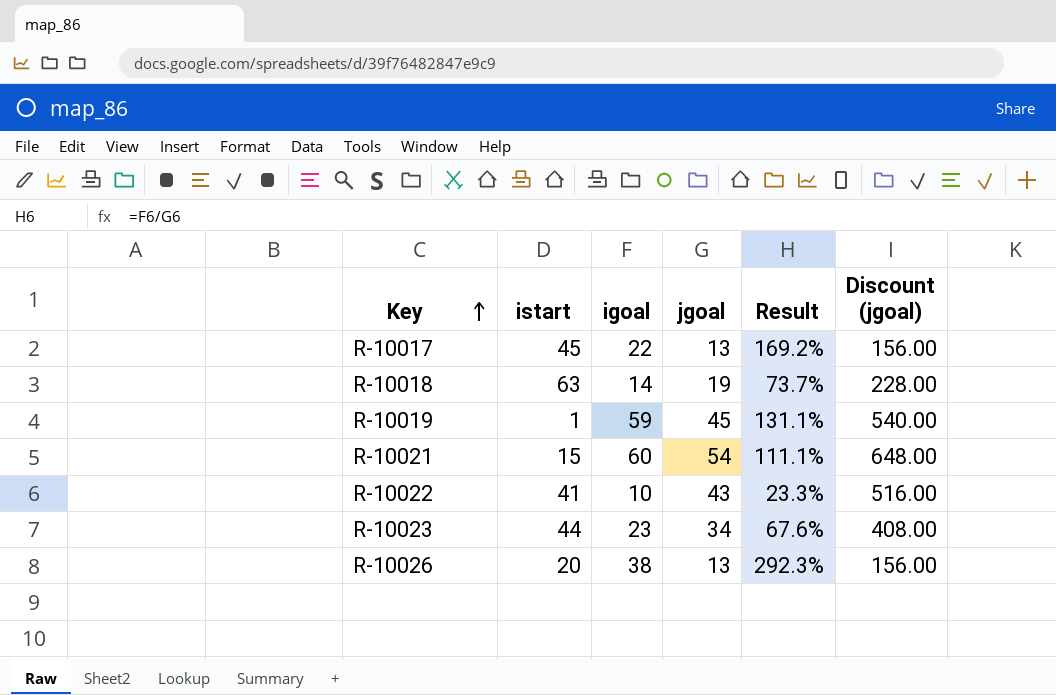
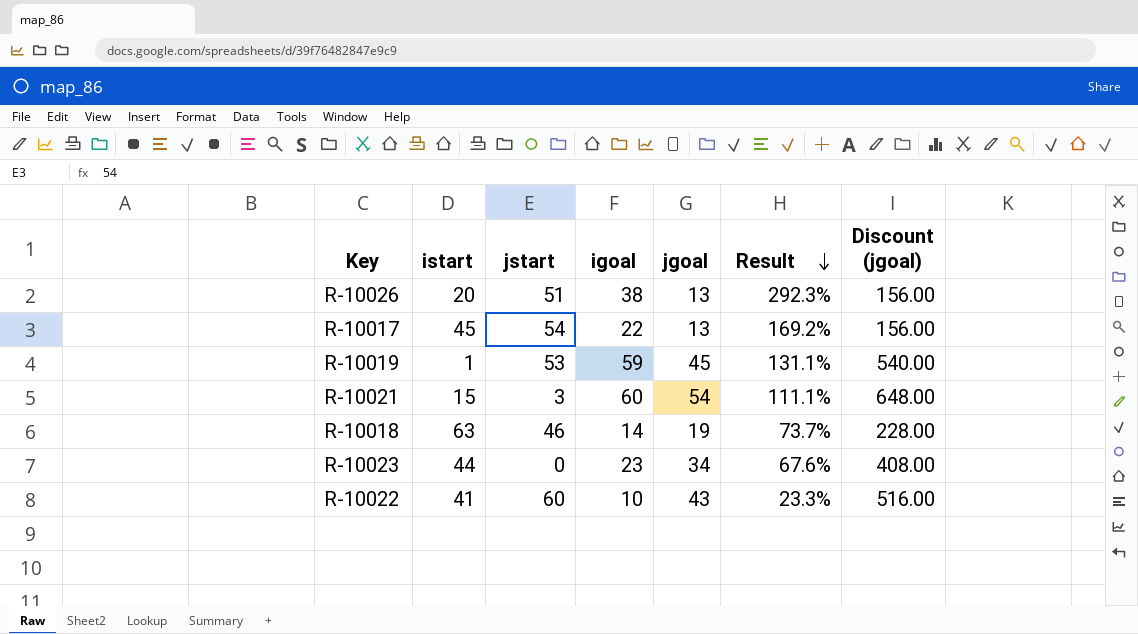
row order: Key ascending -> Result descending
column jstart | position: none -> 3

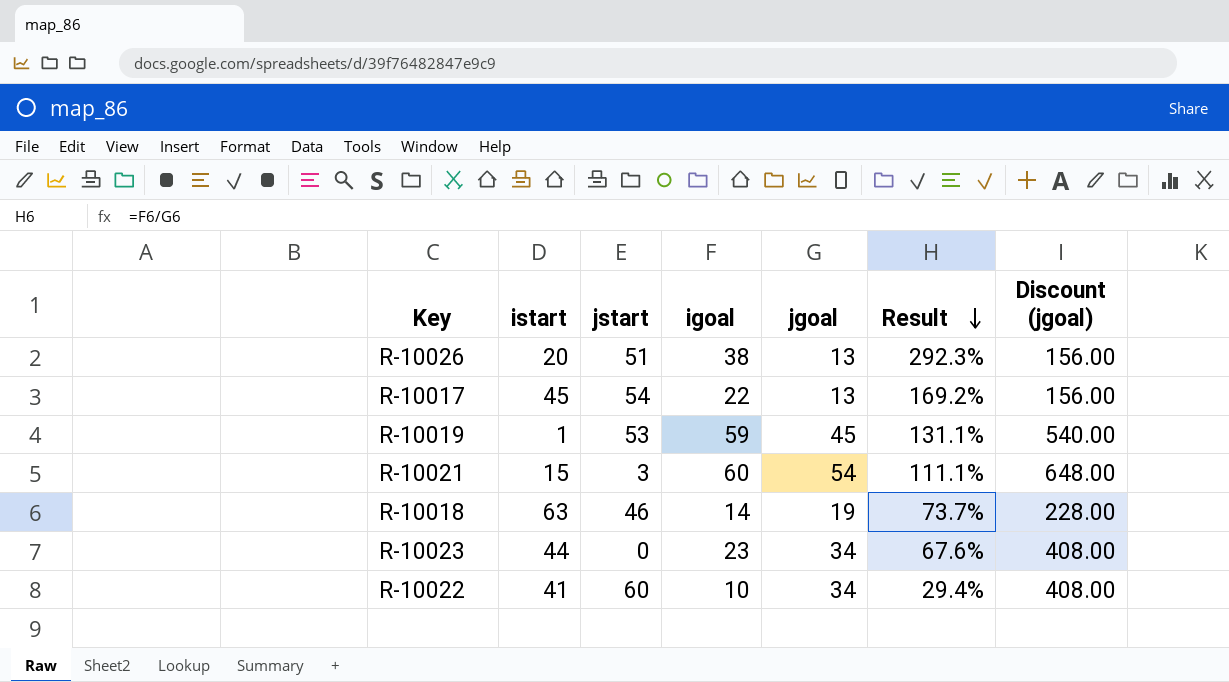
R-10022 | jgoal: 43 -> 34
R-10022 | Result: 23.3% -> 29.4%
R-10022 | Discount (jgoal): 516.00 -> 408.00

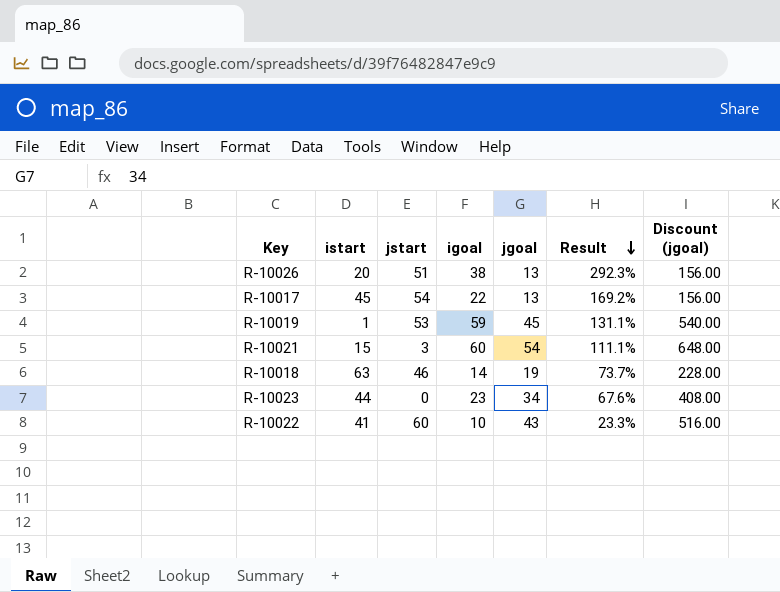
R-10022 | jgoal: 34 -> 43
R-10022 | Result: 29.4% -> 23.3%
R-10022 | Discount (jgoal): 408.00 -> 516.00

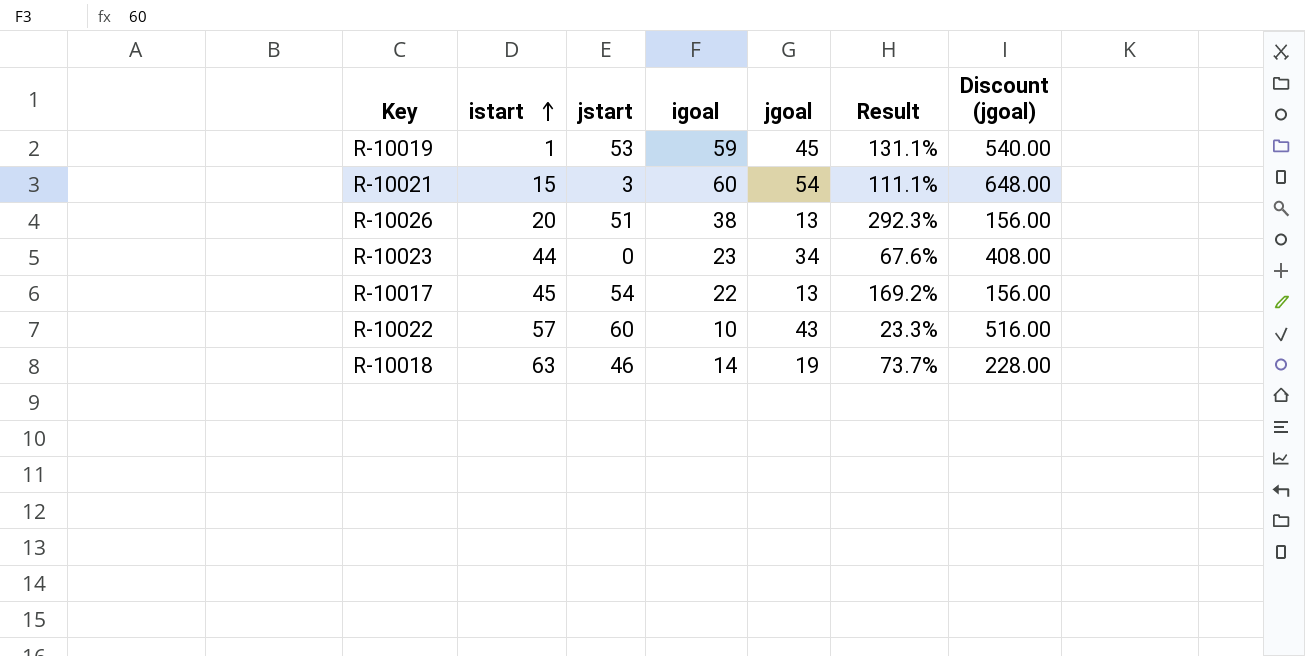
row order: Result descending -> istart ascending
R-10022 | istart: 41 -> 57

